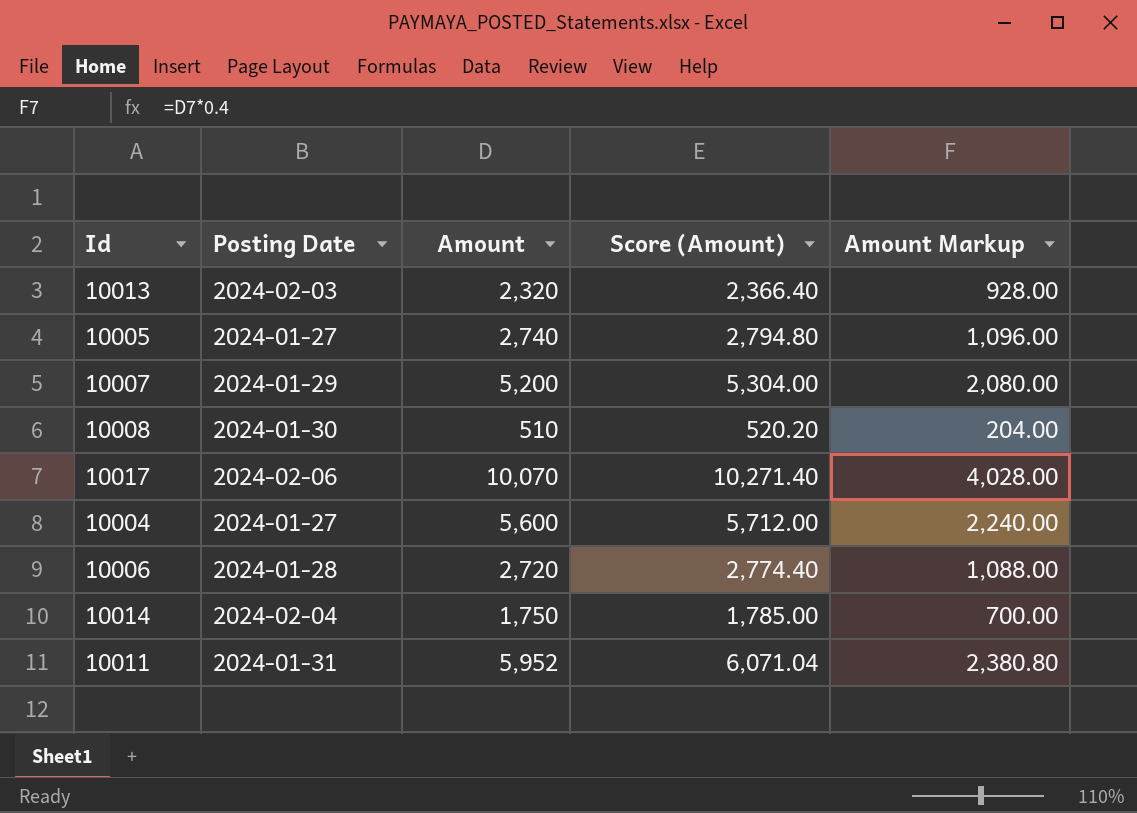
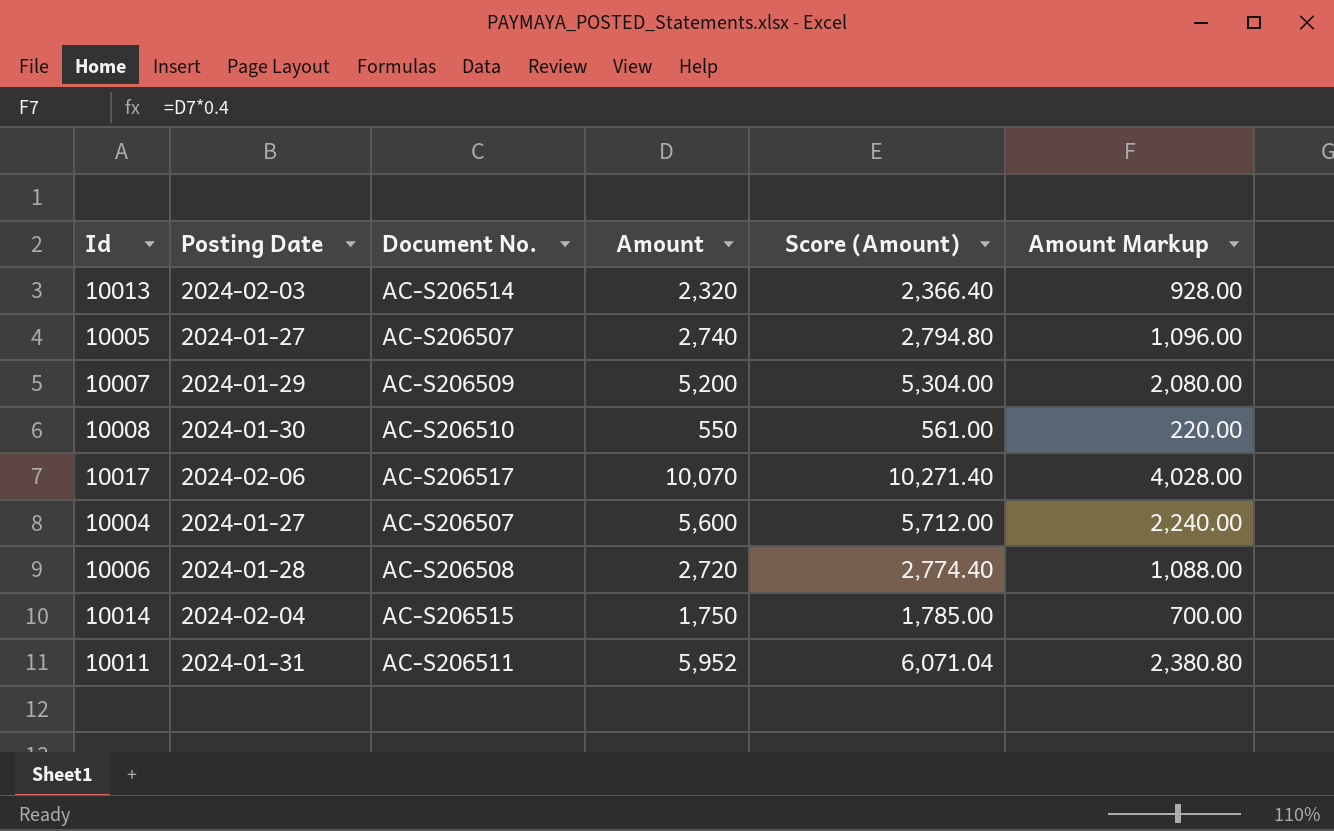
column Document No. | position: none -> 3
10008 | Amount: 510 -> 550
10008 | Score (Amount): 520.20 -> 561.00
10008 | Amount Markup: 204.00 -> 220.00

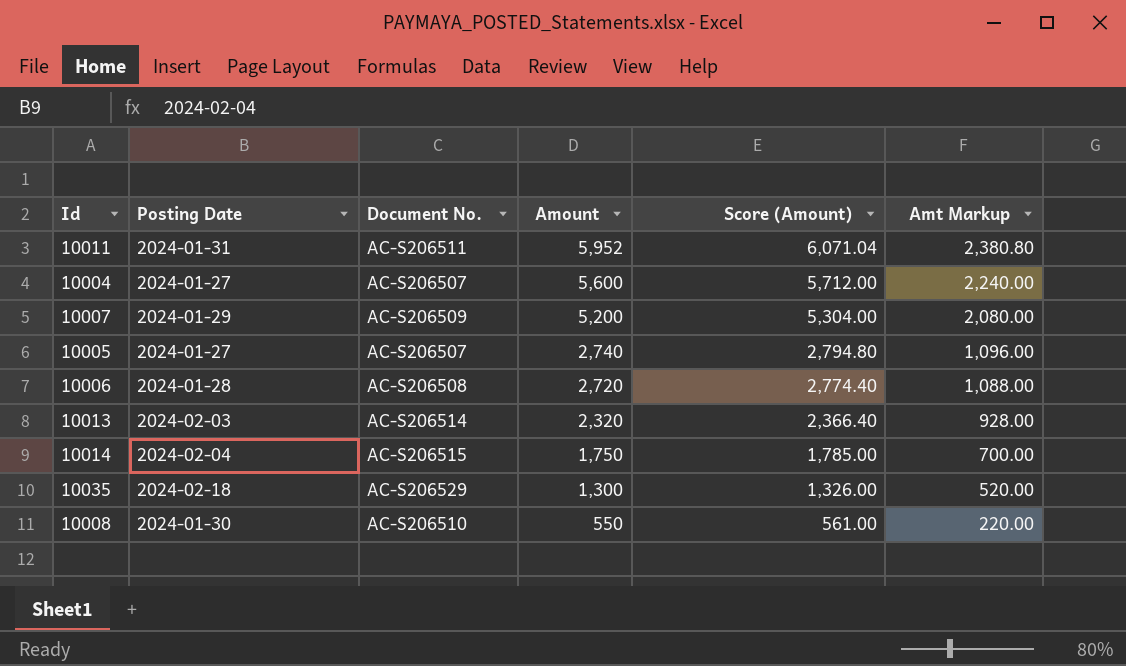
row order: none -> Amount descending
column name: Amount Markup -> Amt Markup
row 10017: 2024-02-06 | AC-S206517 | 10,070 | 10,271.40 | 4,028.00 -> none
row 10035: none -> 2024-02-18 | AC-S206529 | 1,300 | 1,326.00 | 520.00

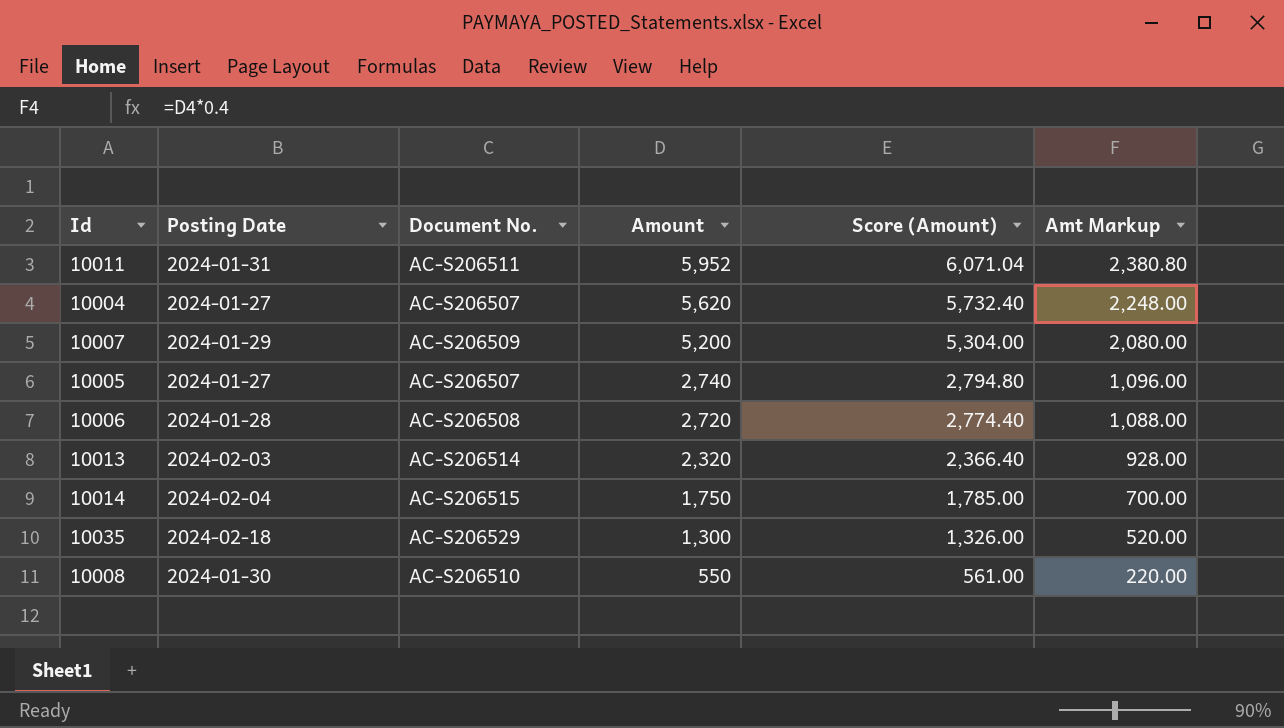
10004 | Amount: 5,600 -> 5,620
10004 | Score (Amount): 5,712.00 -> 5,732.40
10004 | Amt Markup: 2,240.00 -> 2,248.00

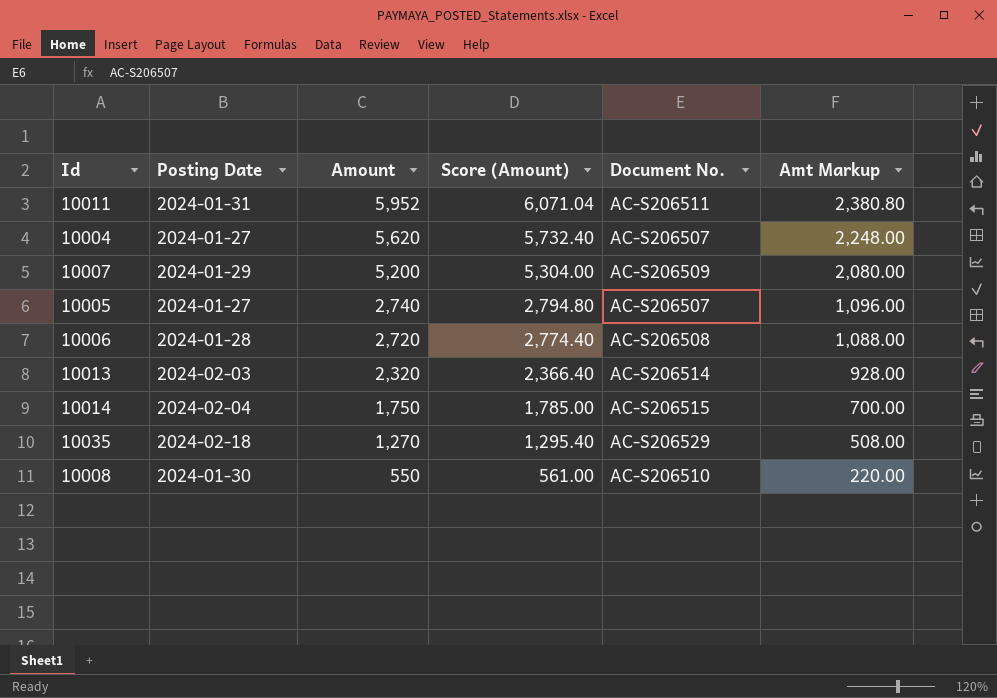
column Document No. | position: 3 -> 5
10035 | Amount: 1,300 -> 1,270
10035 | Score (Amount): 1,326.00 -> 1,295.40
10035 | Amt Markup: 520.00 -> 508.00

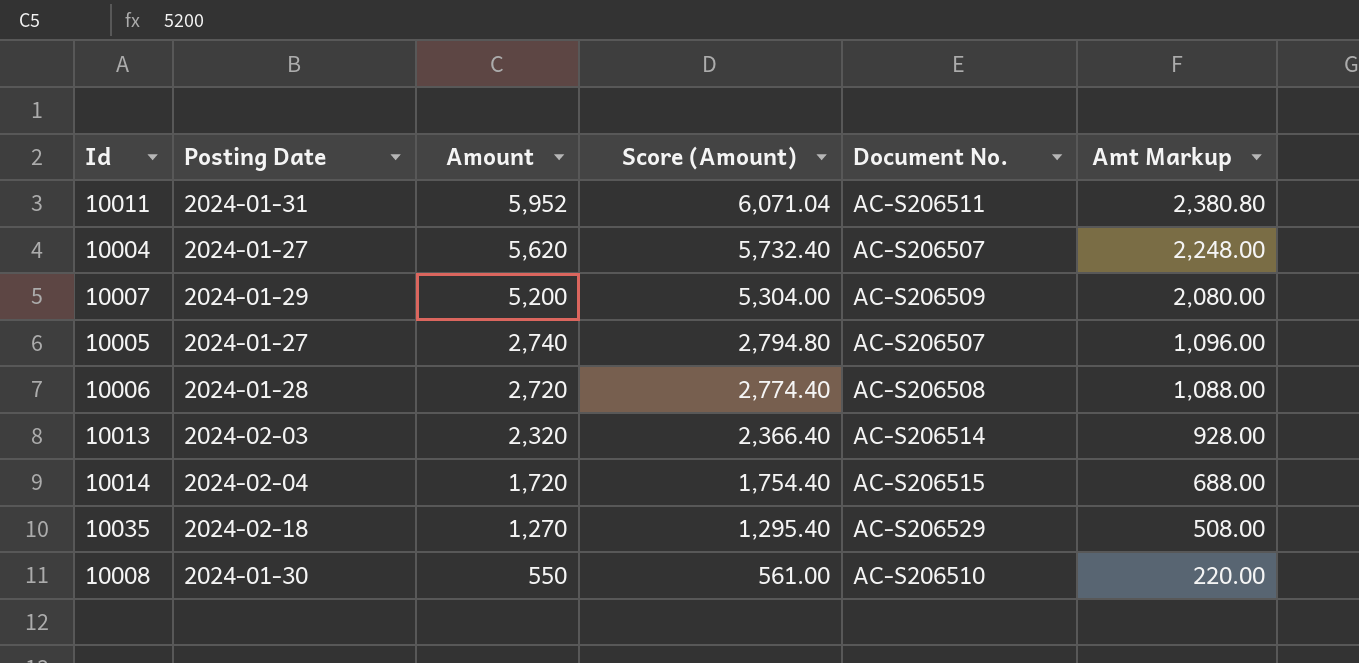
10014 | Amount: 1,750 -> 1,720
10014 | Score (Amount): 1,785.00 -> 1,754.40
10014 | Amt Markup: 700.00 -> 688.00

